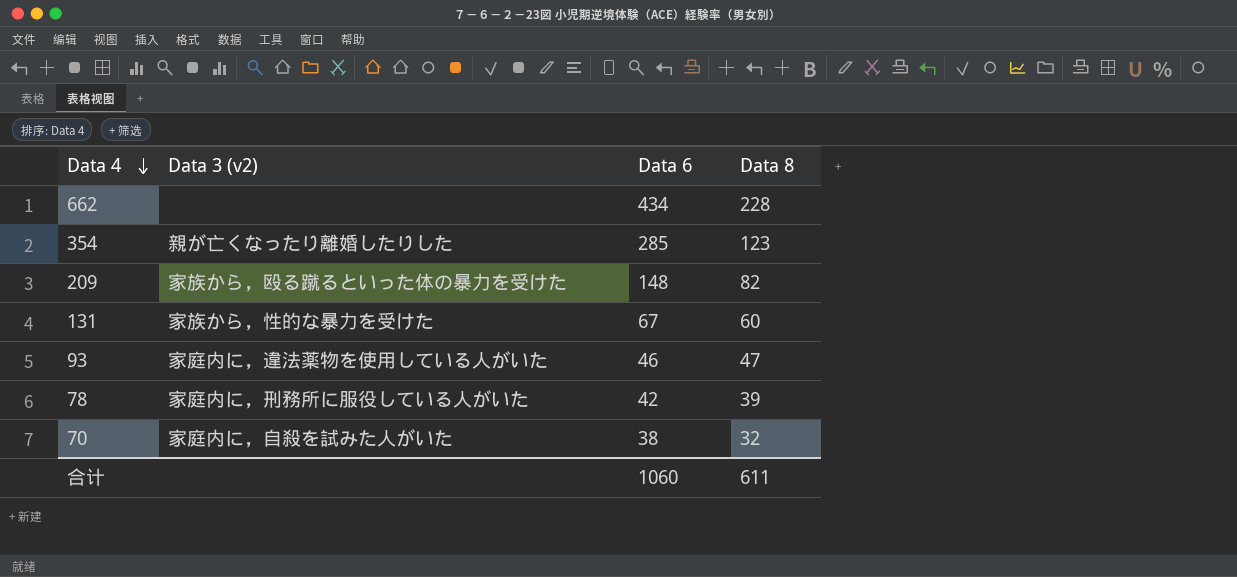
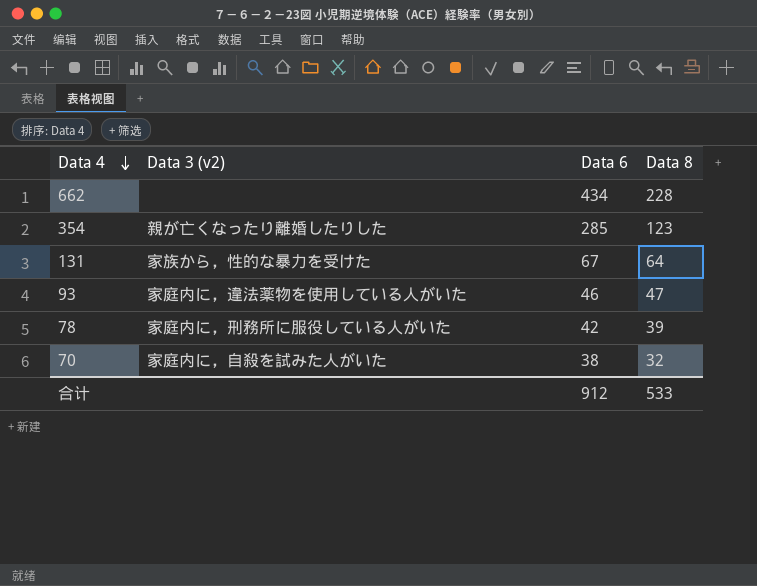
row 209: 家族から，殴る蹴るといった体の暴力を受けた | 148 | 82 -> none
131 | Data 8: 60 -> 64
合计 | Data 6: 1060 -> 912
合计 | Data 8: 611 -> 533

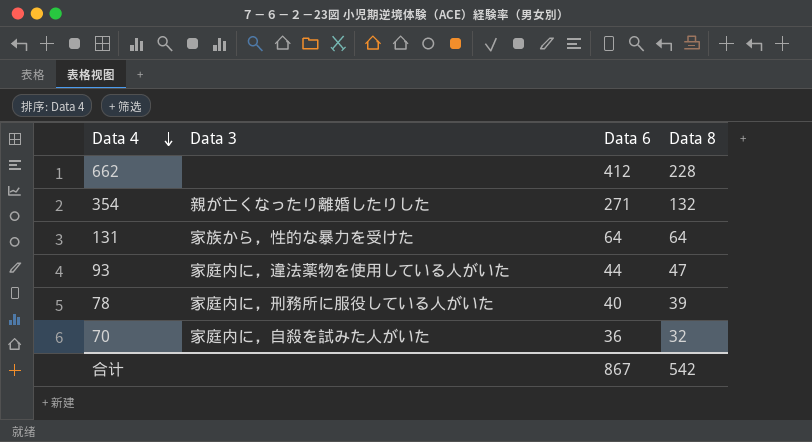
column name: Data 3 (v2) -> Data 3
662 | Data 6: 434 -> 412
354 | Data 6: 285 -> 271
354 | Data 8: 123 -> 132
131 | Data 6: 67 -> 64
93 | Data 6: 46 -> 44
78 | Data 6: 42 -> 40
70 | Data 6: 38 -> 36
合计 | Data 6: 912 -> 867
合计 | Data 8: 533 -> 542

